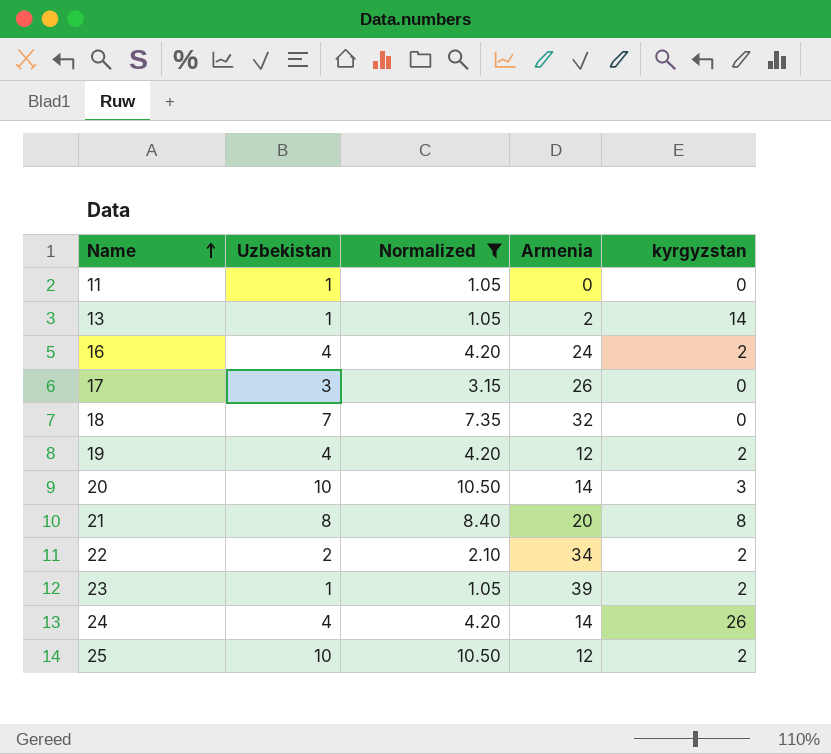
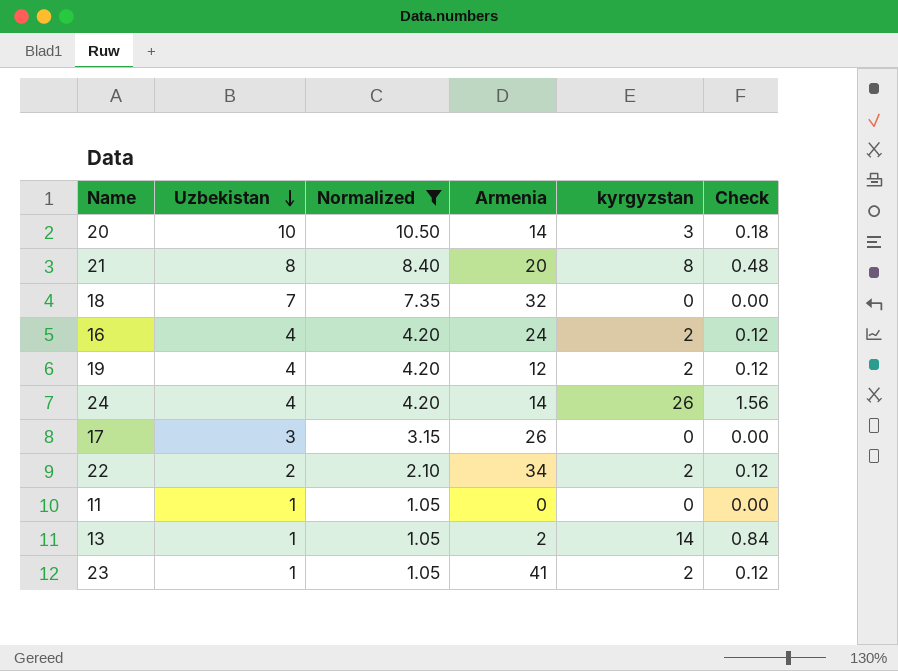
row order: Name ascending -> Uzbekistan descending
column Check | formula: none -> [kyrgyzstan] * 0.06
row 25: 10 | 10.50 | 12 | 2 -> none
23 | Armenia: 39 -> 41

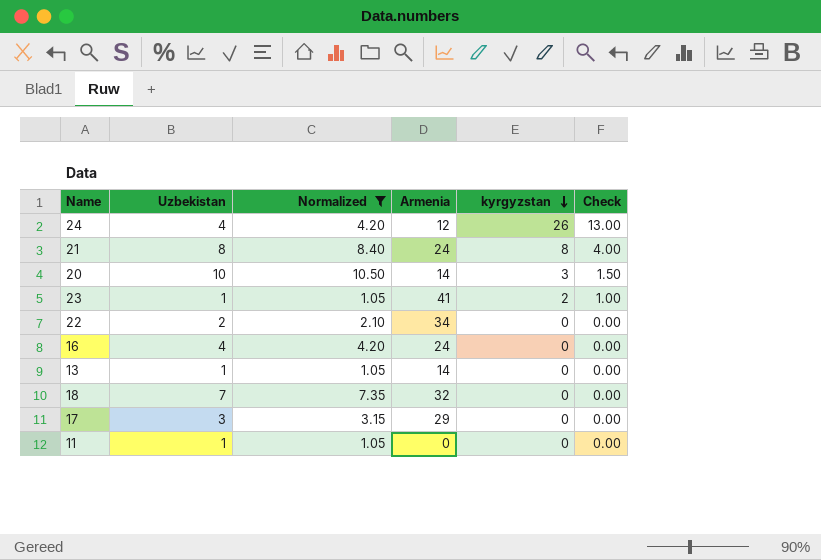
row order: Uzbekistan descending -> kyrgyzstan descending
column Check | formula: [kyrgyzstan] * 0.06 -> [kyrgyzstan] * 0.5
row 19: 4 | 4.20 | 12 | 2 | 0.12 -> none
24 | Armenia: 14 -> 12
21 | Armenia: 20 -> 24
22 | kyrgyzstan: 2 -> 0
16 | kyrgyzstan: 2 -> 0
13 | Armenia: 2 -> 14
13 | kyrgyzstan: 14 -> 0
17 | Armenia: 26 -> 29

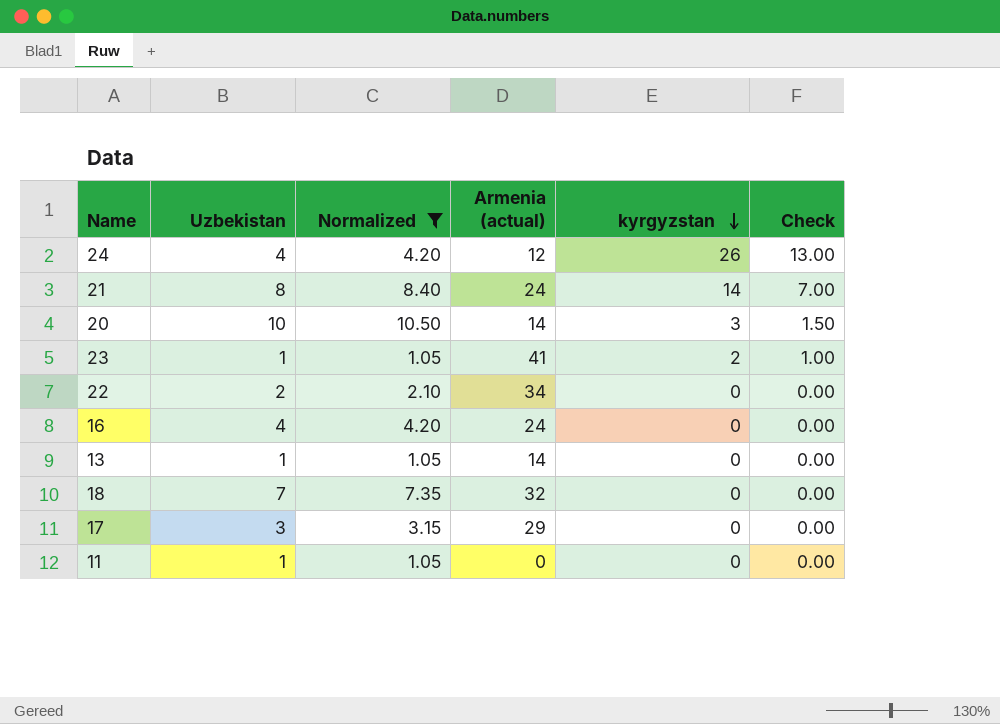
column name: Armenia -> Armenia (actual)
21 | kyrgyzstan: 8 -> 14
21 | Check: 4.00 -> 7.00

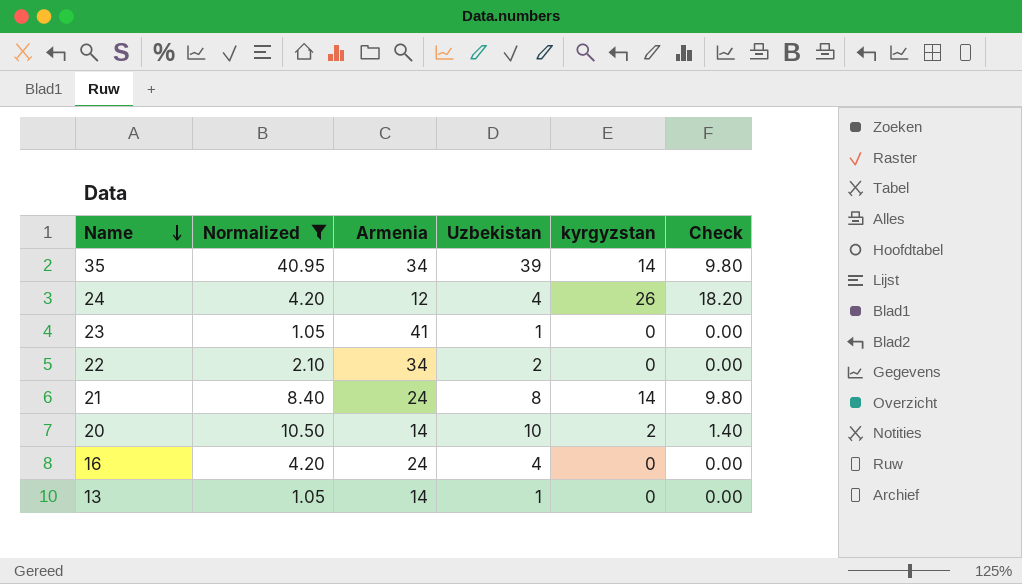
row order: kyrgyzstan descending -> Name descending
column name: Armenia (actual) -> Armenia
column Uzbekistan | position: 2 -> 4
column Check | formula: [kyrgyzstan] * 0.5 -> [kyrgyzstan] * 0.7
row 18: 7 | 7.35 | 32 | 0 | 0.00 -> none
row 17: 3 | 3.15 | 29 | 0 | 0.00 -> none
row 11: 1 | 1.05 | 0 | 0 | 0.00 -> none
row 35: none -> 40.95 | 34 | 39 | 14 | 9.80
23 | kyrgyzstan: 2 -> 0
20 | kyrgyzstan: 3 -> 2

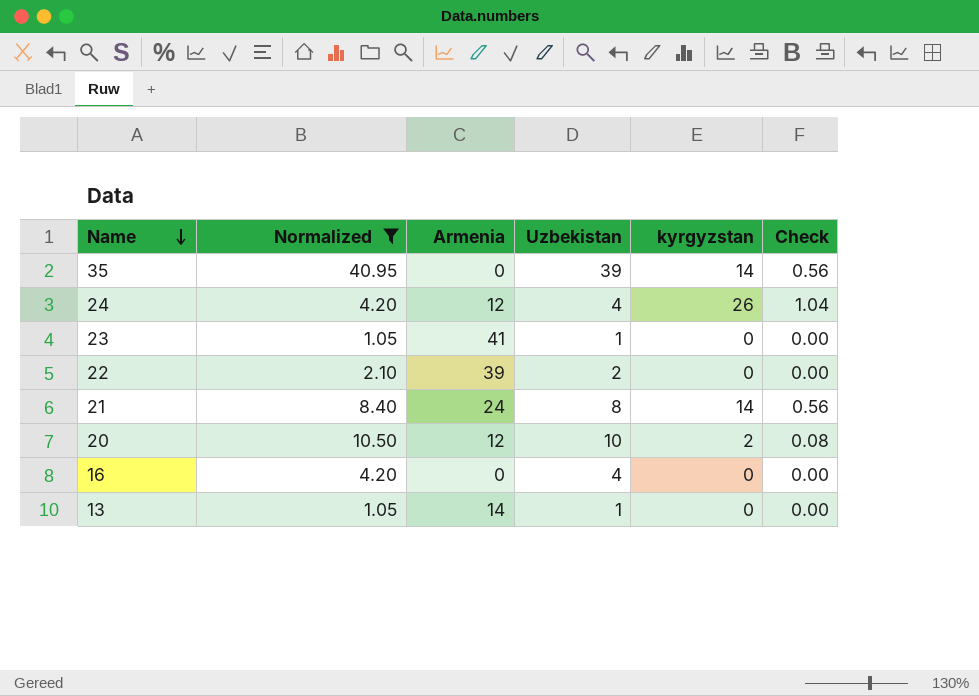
column Check | formula: [kyrgyzstan] * 0.7 -> [kyrgyzstan] * 0.04
35 | Armenia: 34 -> 0
22 | Armenia: 34 -> 39
20 | Armenia: 14 -> 12
16 | Armenia: 24 -> 0

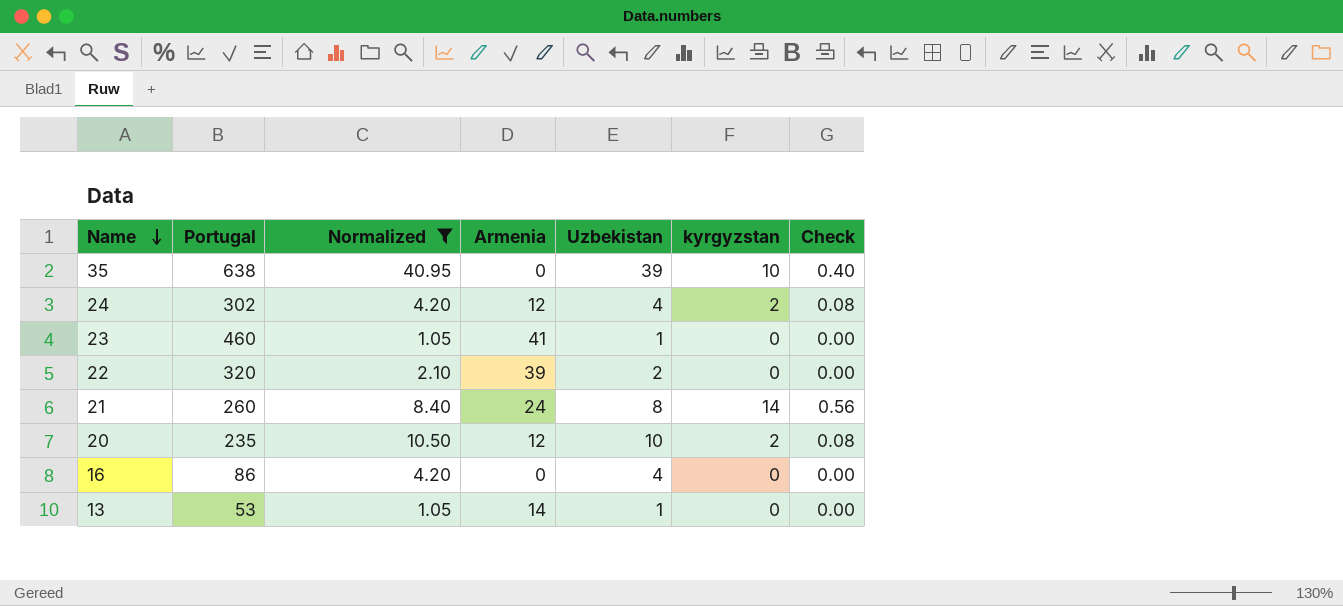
column Portugal | position: none -> 2
35 | kyrgyzstan: 14 -> 10
35 | Check: 0.56 -> 0.40
24 | kyrgyzstan: 26 -> 2
24 | Check: 1.04 -> 0.08

